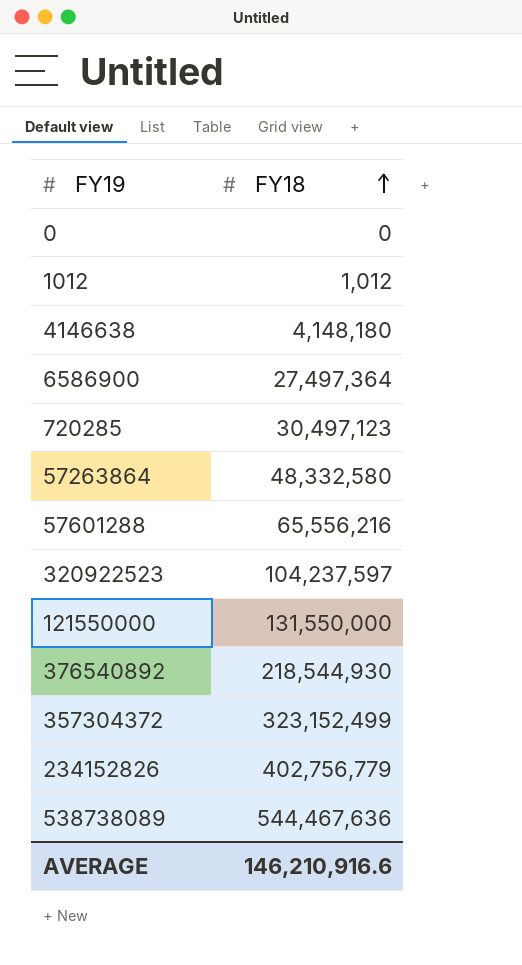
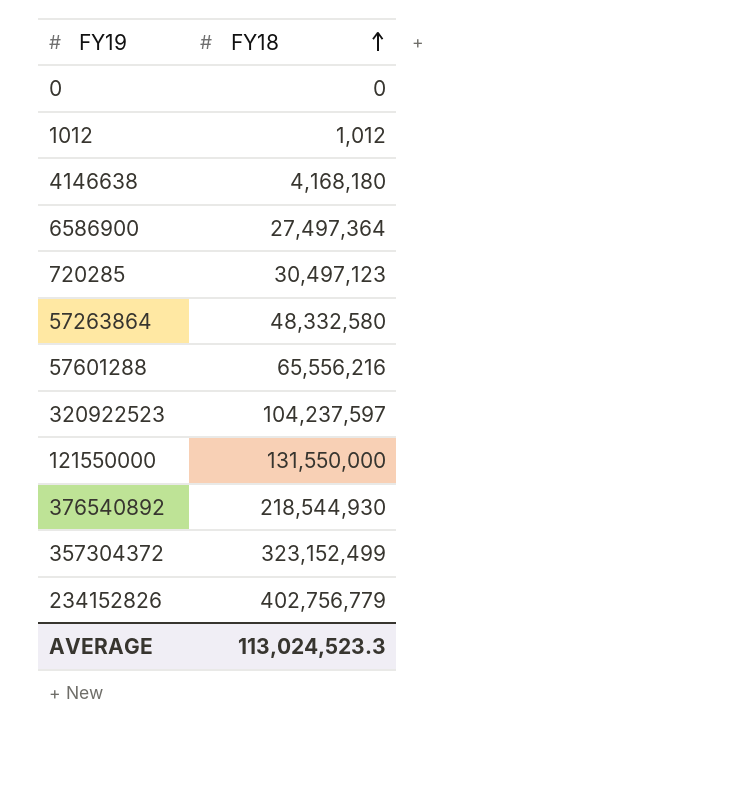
row 538738089: 544,467,636 -> none
4146638 | FY18: 4,148,180 -> 4,168,180
AVERAGE | FY18: 146,210,916.6 -> 113,024,523.3

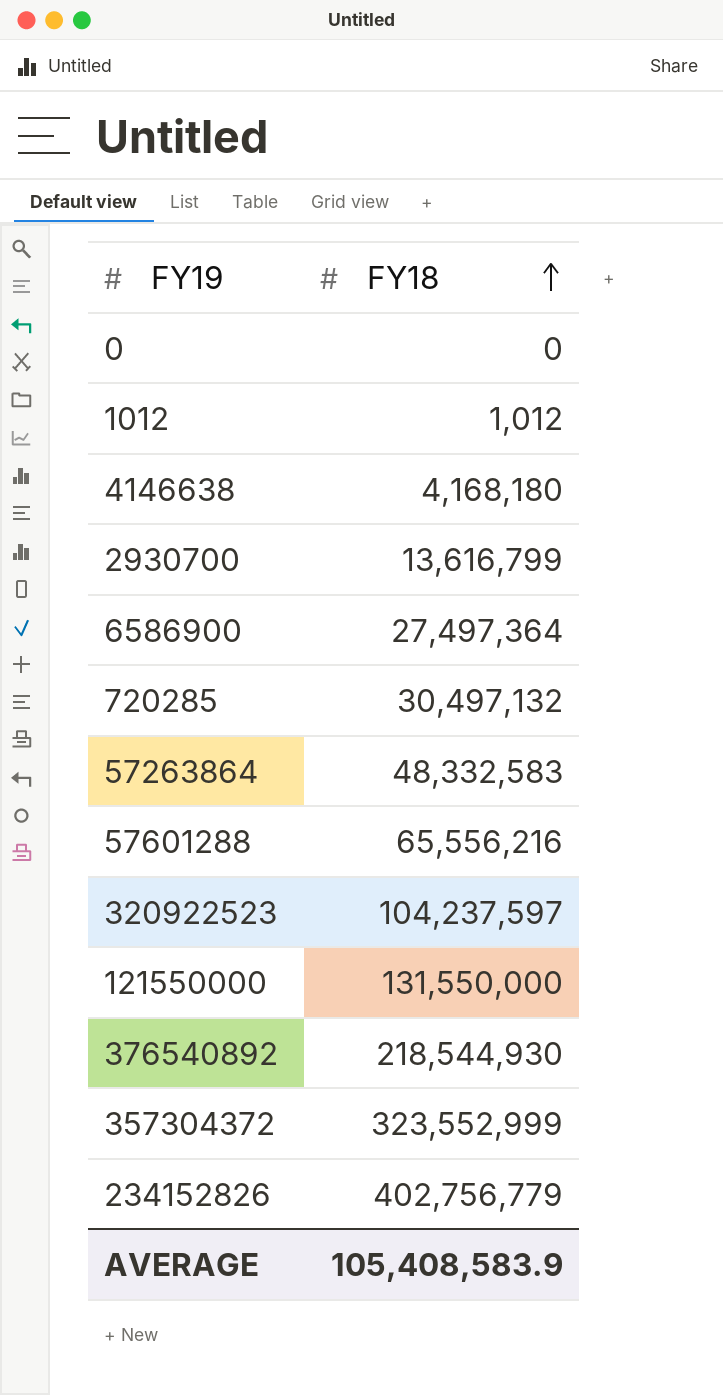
row 2930700: none -> 13,616,799
720285 | FY18: 30,497,123 -> 30,497,132
57263864 | FY18: 48,332,580 -> 48,332,583
357304372 | FY18: 323,152,499 -> 323,552,999
AVERAGE | FY18: 113,024,523.3 -> 105,408,583.9

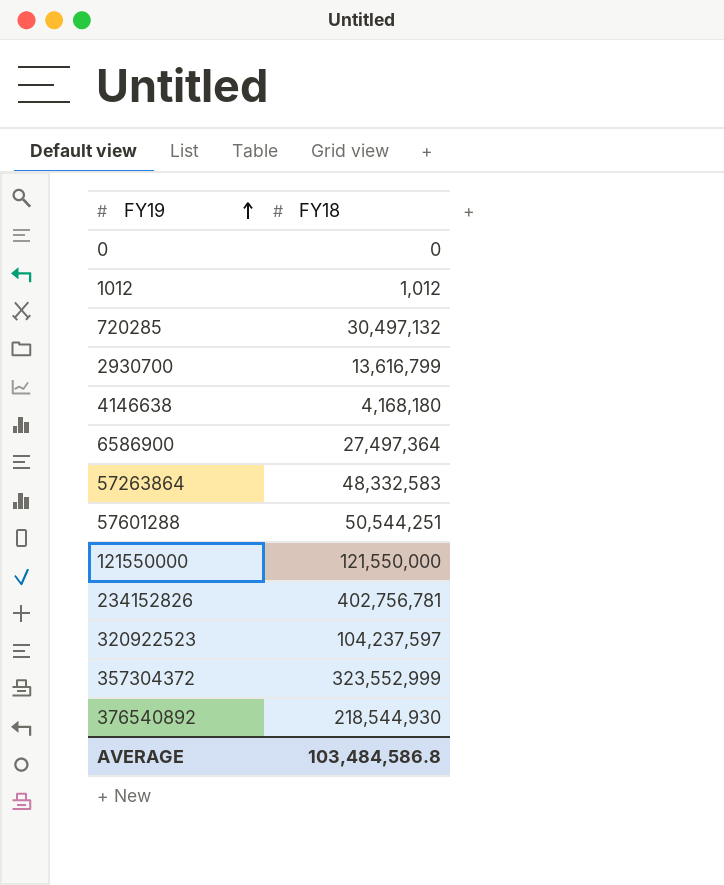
row order: FY18 ascending -> FY19 ascending
57601288 | FY18: 65,556,216 -> 50,544,251
121550000 | FY18: 131,550,000 -> 121,550,000
234152826 | FY18: 402,756,779 -> 402,756,781
AVERAGE | FY18: 105,408,583.9 -> 103,484,586.8

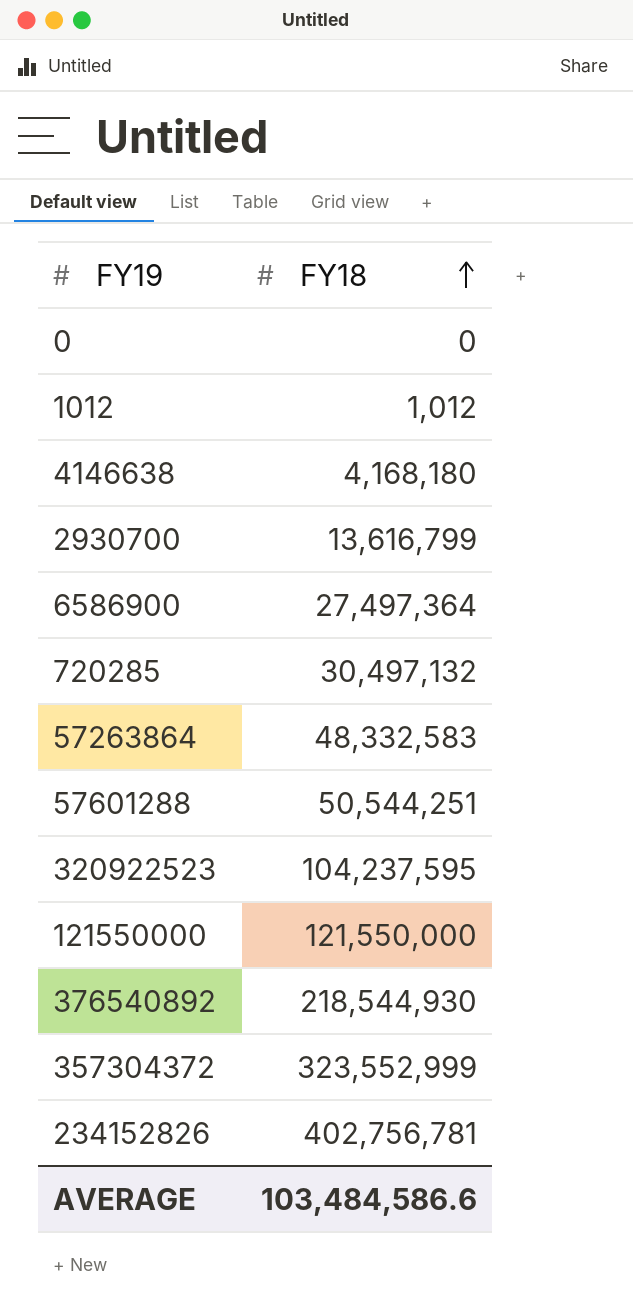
row order: FY19 ascending -> FY18 ascending
320922523 | FY18: 104,237,597 -> 104,237,595
AVERAGE | FY18: 103,484,586.8 -> 103,484,586.6

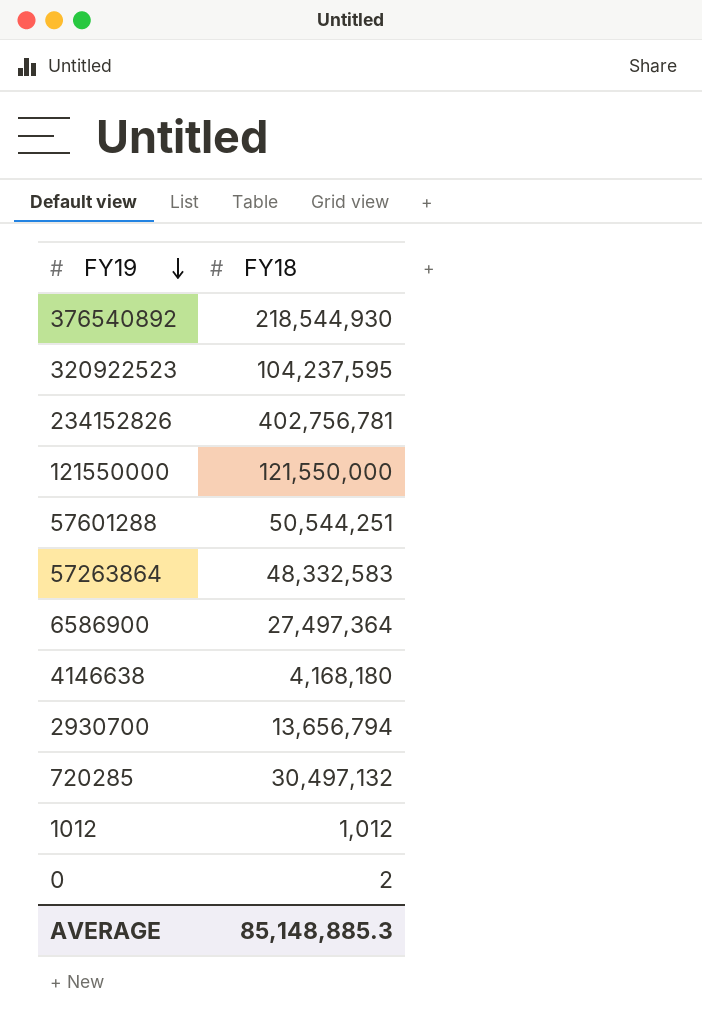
row order: FY18 ascending -> FY19 descending
row 357304372: 323,552,999 -> none
2930700 | FY18: 13,616,799 -> 13,656,794
0 | FY18: 0 -> 2
AVERAGE | FY18: 103,484,586.6 -> 85,148,885.3

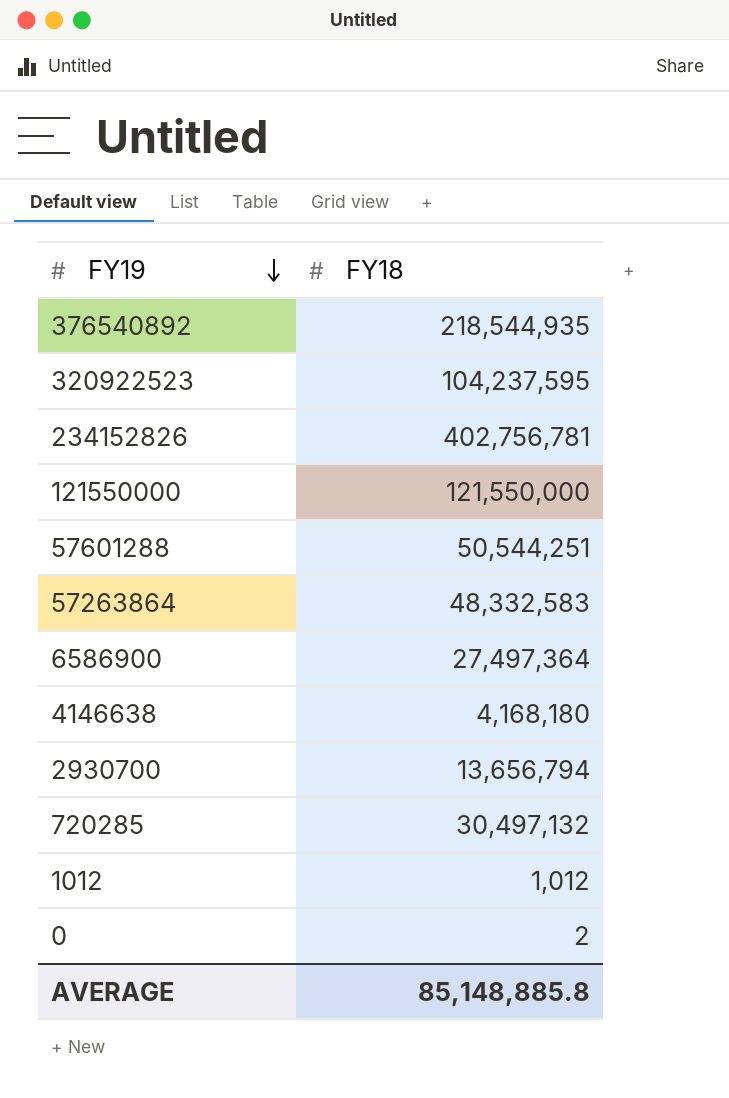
376540892 | FY18: 218,544,930 -> 218,544,935
AVERAGE | FY18: 85,148,885.3 -> 85,148,885.8

